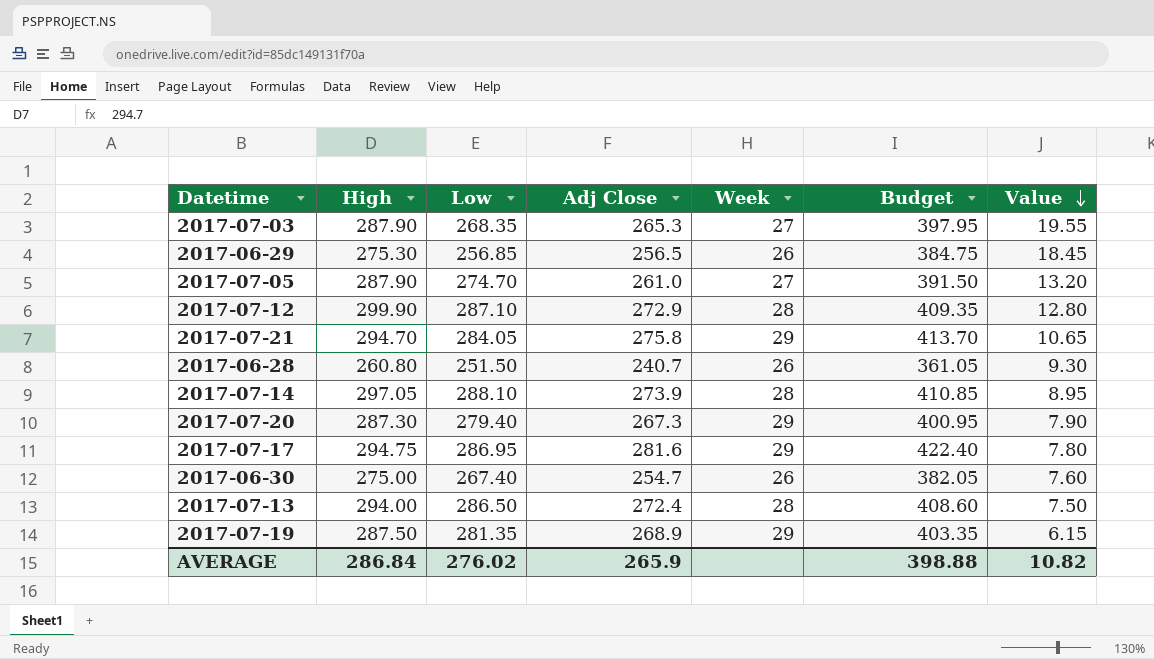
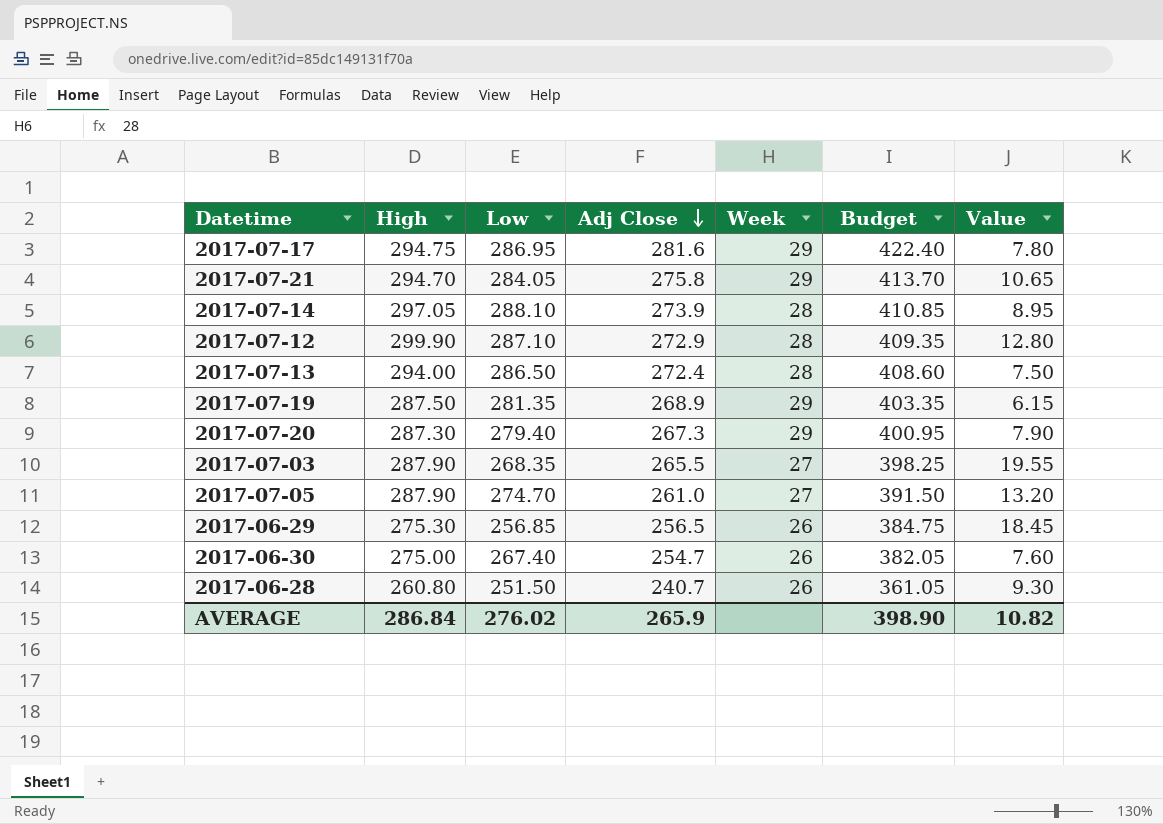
row order: Value descending -> Adj Close descending
2017-07-03 | Adj Close: 265.3 -> 265.5
2017-07-03 | Budget: 397.95 -> 398.25
AVERAGE | Budget: 398.88 -> 398.90

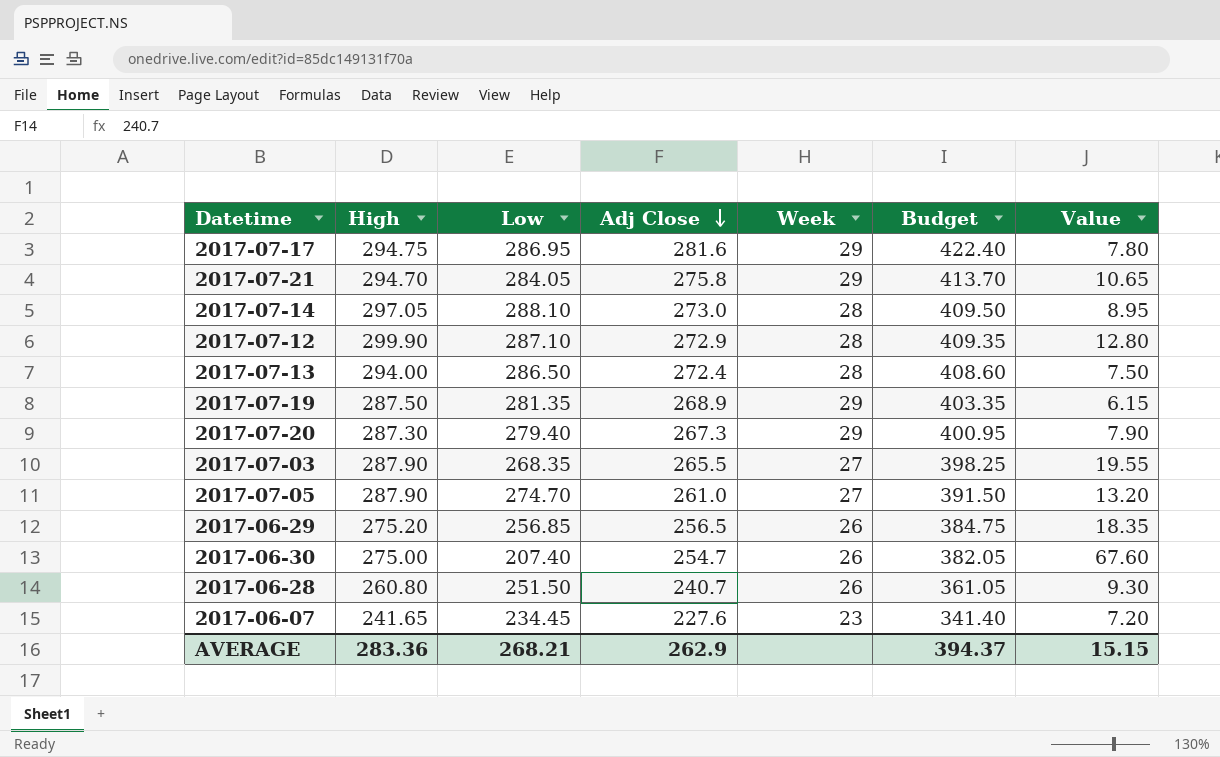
2017-07-14 | Adj Close: 273.9 -> 273.0
2017-07-14 | Budget: 410.85 -> 409.50
2017-06-29 | High: 275.30 -> 275.20
2017-06-29 | Value: 18.45 -> 18.35
2017-06-30 | Low: 267.40 -> 207.40
2017-06-30 | Value: 7.60 -> 67.60
row 2017-06-07: none -> 241.65 | 234.45 | 227.6 | 23 | 341.40 | 7.20
AVERAGE | High: 286.84 -> 283.36
AVERAGE | Low: 276.02 -> 268.21
AVERAGE | Adj Close: 265.9 -> 262.9
AVERAGE | Budget: 398.90 -> 394.37
AVERAGE | Value: 10.82 -> 15.15

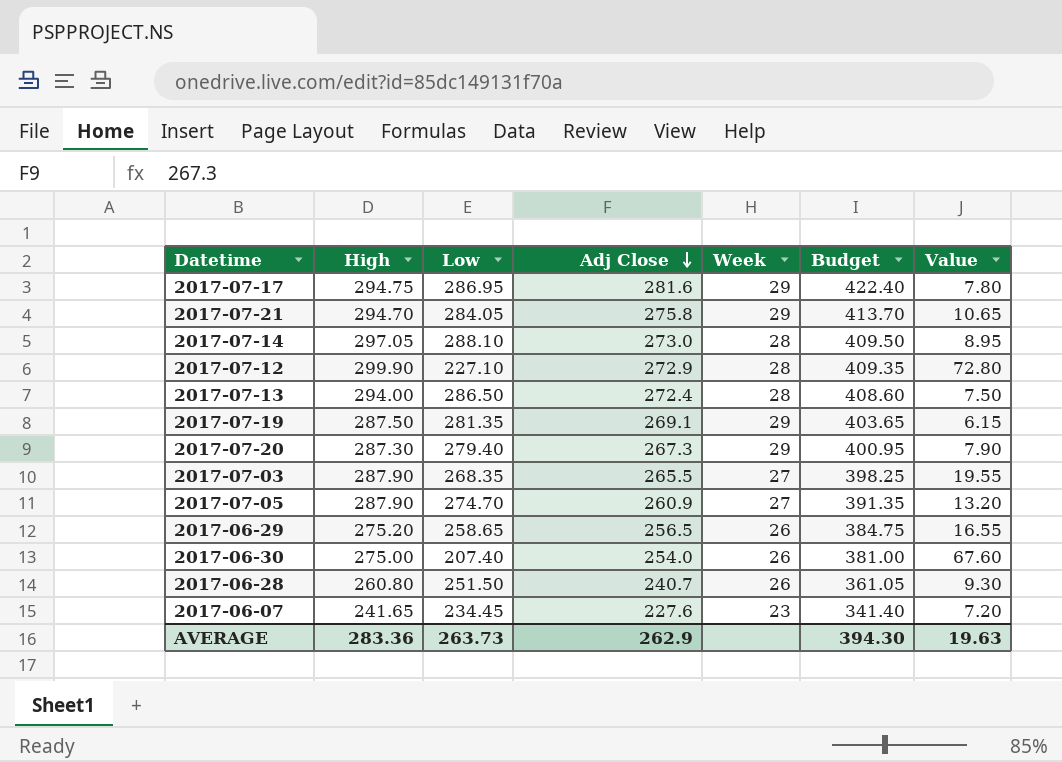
2017-07-12 | Low: 287.10 -> 227.10
2017-07-12 | Value: 12.80 -> 72.80
2017-07-19 | Adj Close: 268.9 -> 269.1
2017-07-19 | Budget: 403.35 -> 403.65
2017-07-05 | Adj Close: 261.0 -> 260.9
2017-07-05 | Budget: 391.50 -> 391.35
2017-06-29 | Low: 256.85 -> 258.65
2017-06-29 | Value: 18.35 -> 16.55
2017-06-30 | Adj Close: 254.7 -> 254.0
2017-06-30 | Budget: 382.05 -> 381.00
AVERAGE | Low: 268.21 -> 263.73
AVERAGE | Budget: 394.37 -> 394.30
AVERAGE | Value: 15.15 -> 19.63

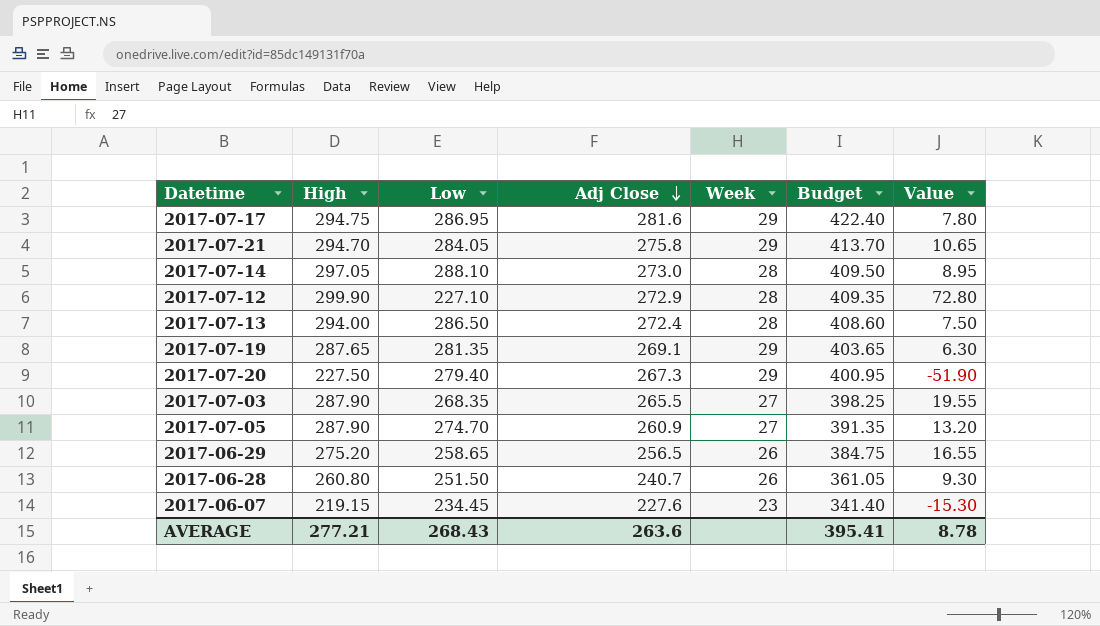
row 2017-06-30: 275.00 | 207.40 | 254.0 | 26 | 381.00 | 67.60 -> none
2017-07-19 | High: 287.50 -> 287.65
2017-07-19 | Value: 6.15 -> 6.30
2017-07-20 | High: 287.30 -> 227.50
2017-07-20 | Value: 7.90 -> -51.90
2017-06-07 | High: 241.65 -> 219.15
2017-06-07 | Value: 7.20 -> -15.30
AVERAGE | High: 283.36 -> 277.21
AVERAGE | Low: 263.73 -> 268.43
AVERAGE | Adj Close: 262.9 -> 263.6
AVERAGE | Budget: 394.30 -> 395.41
AVERAGE | Value: 19.63 -> 8.78

